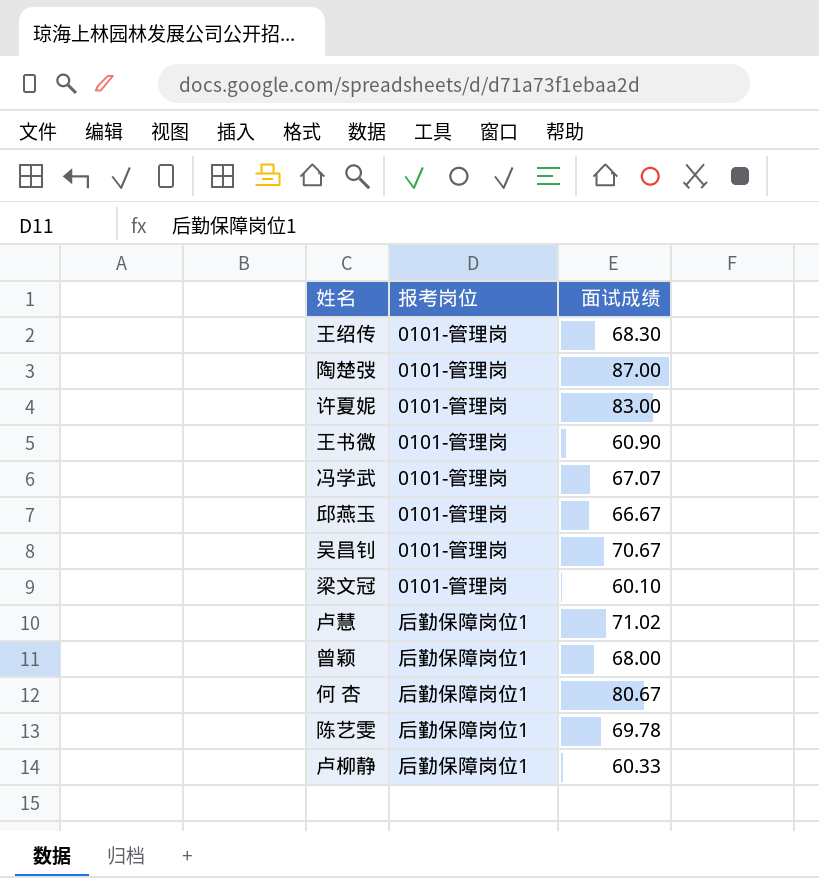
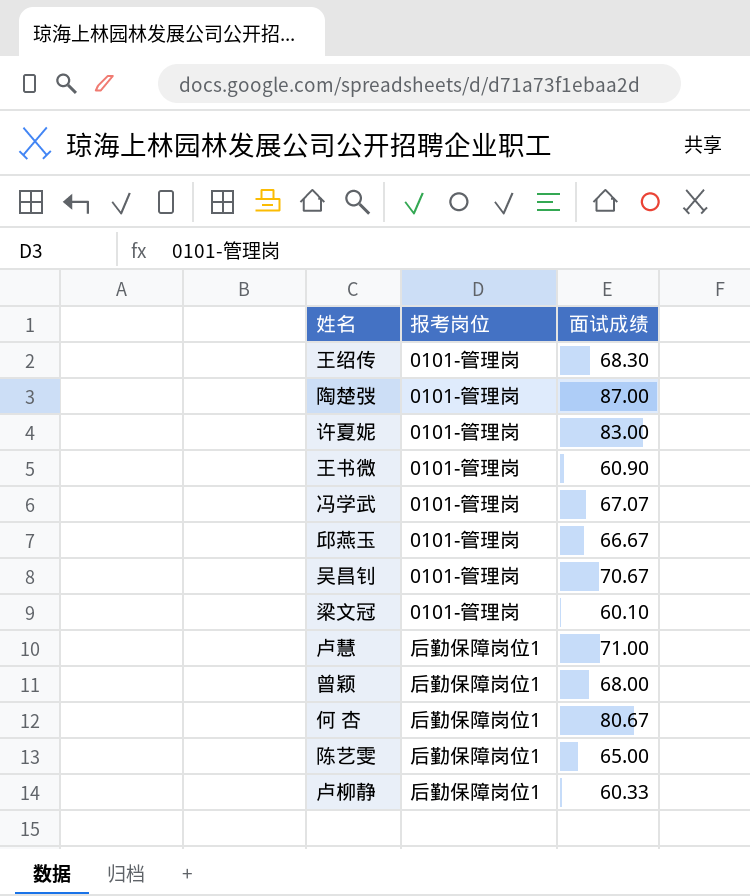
卢慧 | 面试成绩: 71.02 -> 71.00
陈艺雯 | 面试成绩: 69.78 -> 65.00

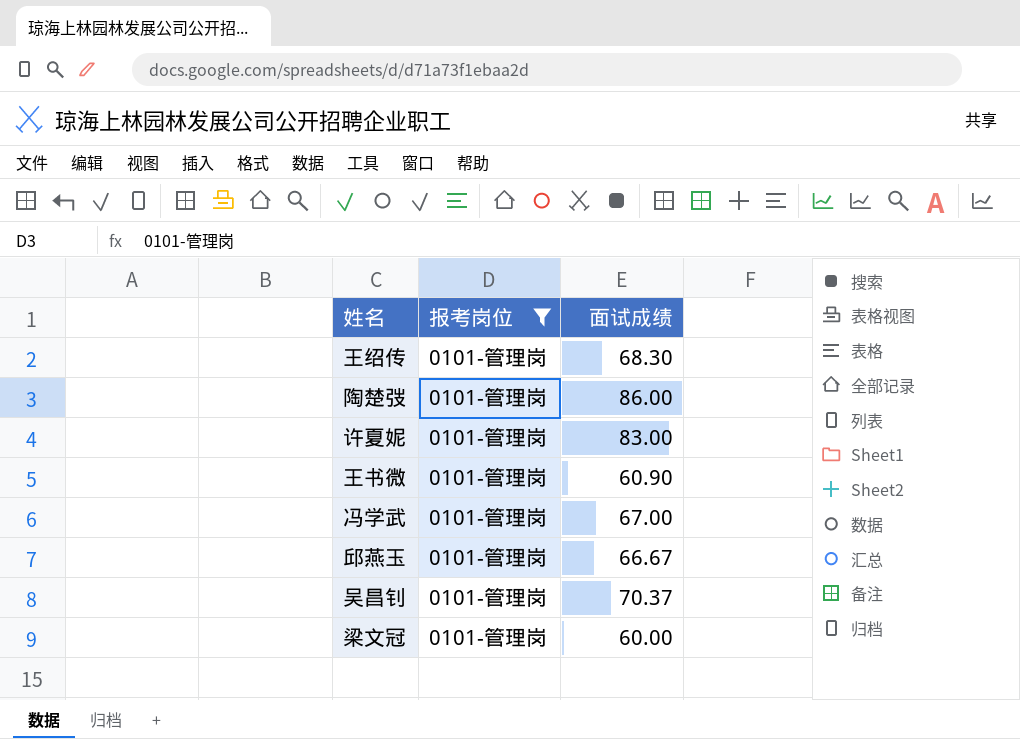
filter: none -> 报考岗位 = 0101-管理岗
陶楚弢 | 面试成绩: 87.00 -> 86.00
冯学武 | 面试成绩: 67.07 -> 67.00
吴昌钊 | 面试成绩: 70.67 -> 70.37
梁文冠 | 面试成绩: 60.10 -> 60.00

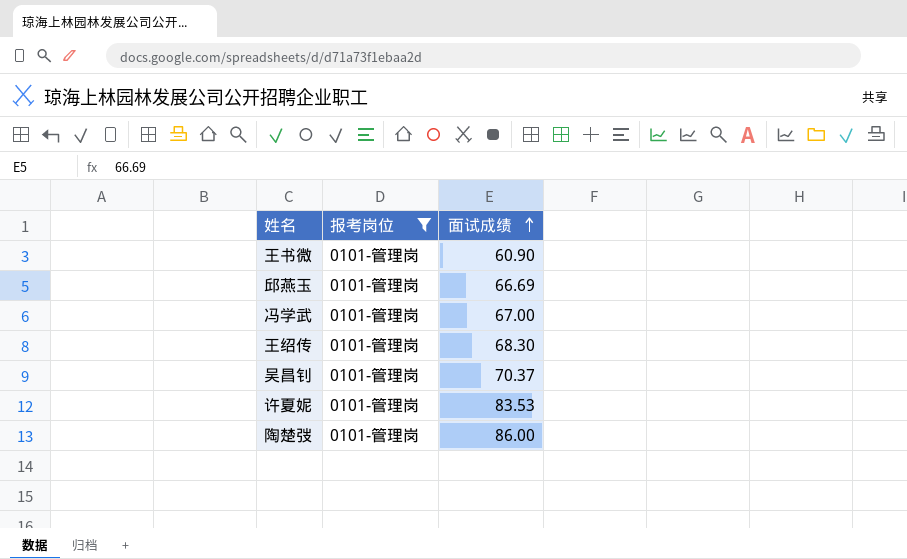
row order: none -> 面试成绩 ascending
row 梁文冠: 0101-管理岗 | 60.00 -> none
邱燕玉 | 面试成绩: 66.67 -> 66.69
许夏妮 | 面试成绩: 83.00 -> 83.53

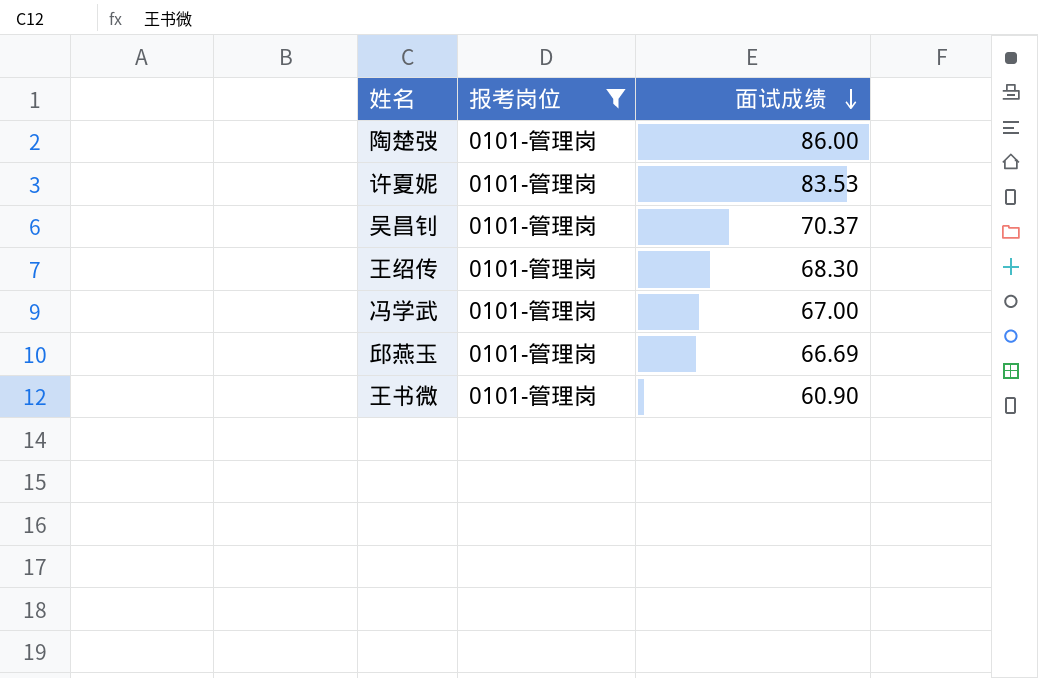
row order: 面试成绩 ascending -> 面试成绩 descending

